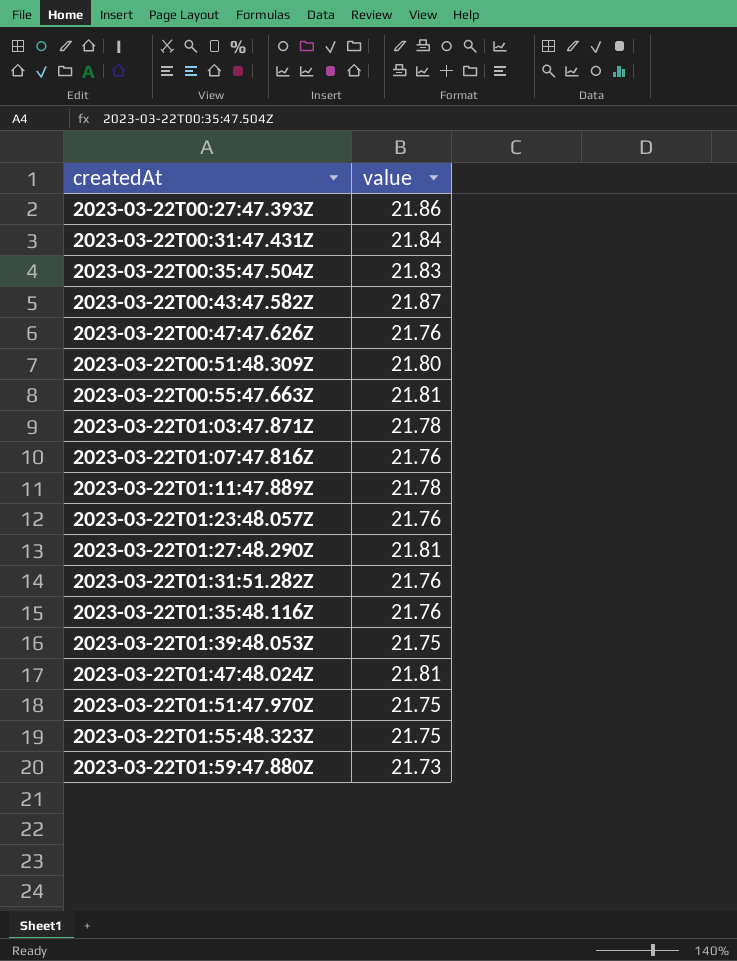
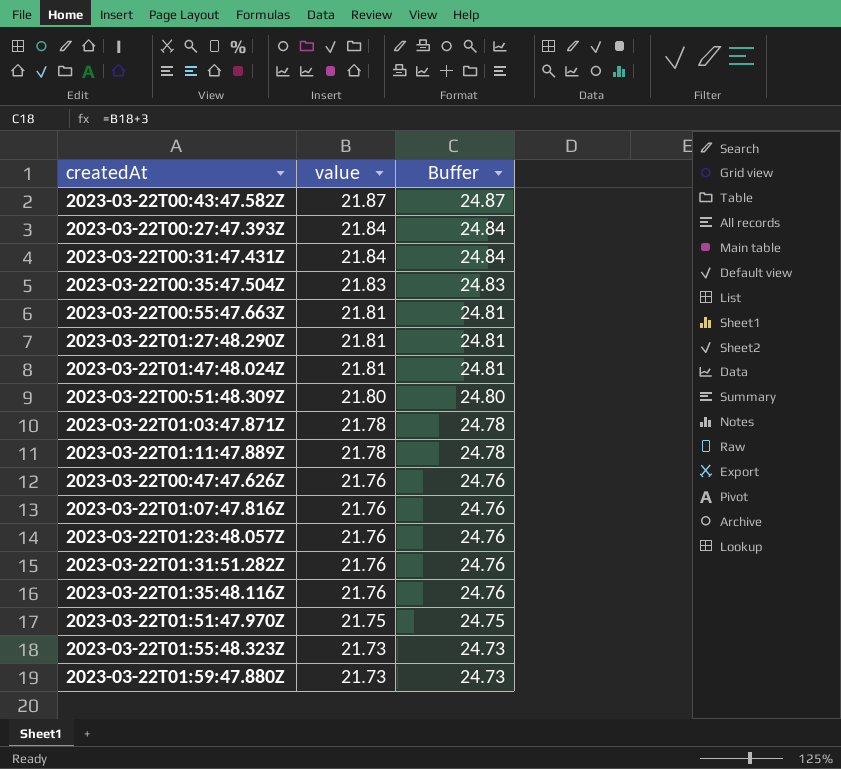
row order: createdAt ascending -> value descending
column Buffer | formula: none -> [value] + 3
row 2023-03-22T01:39:48.053Z: 21.75 -> none
2023-03-22T00:27:47.393Z | value: 21.86 -> 21.84
2023-03-22T01:55:48.323Z | value: 21.75 -> 21.73

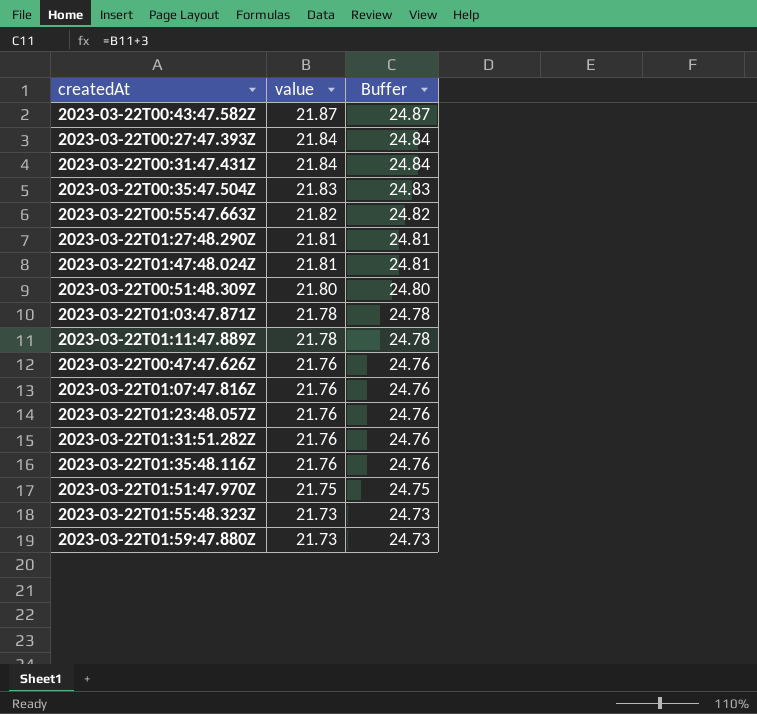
2023-03-22T00:55:47.663Z | value: 21.81 -> 21.82
2023-03-22T00:55:47.663Z | Buffer: 24.81 -> 24.82

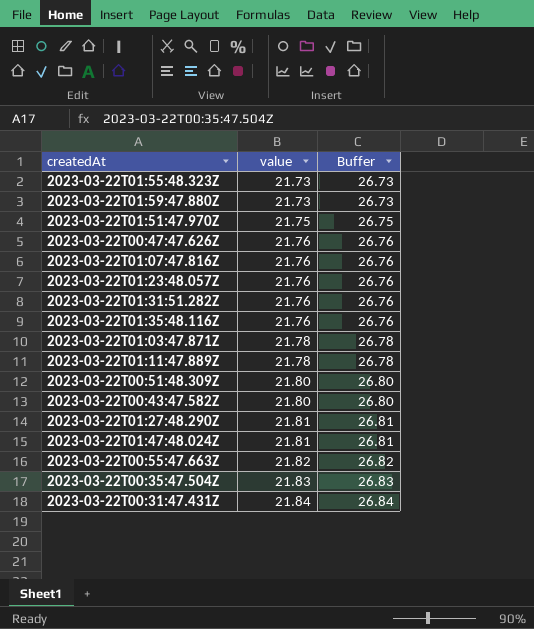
row order: value descending -> value ascending
column Buffer | formula: [value] + 3 -> [value] + 5
row 2023-03-22T00:27:47.393Z: 21.84 | 24.84 -> none
2023-03-22T00:43:47.582Z | value: 21.87 -> 21.80

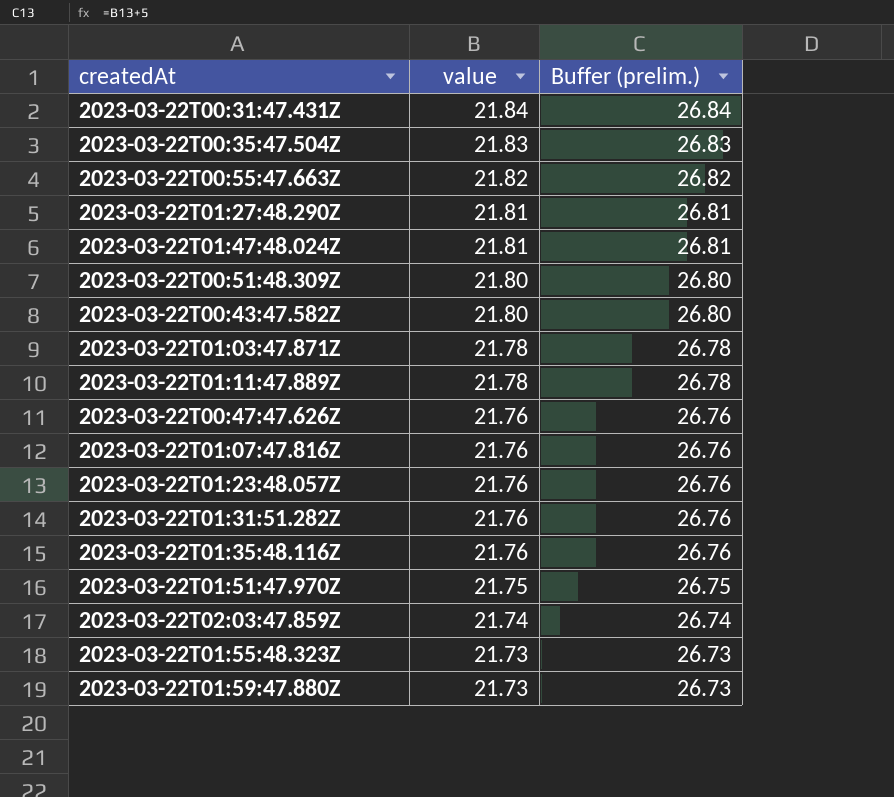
row order: value ascending -> value descending
column name: Buffer -> Buffer (prelim.)
row 2023-03-22T02:03:47.859Z: none -> 21.74 | 26.74

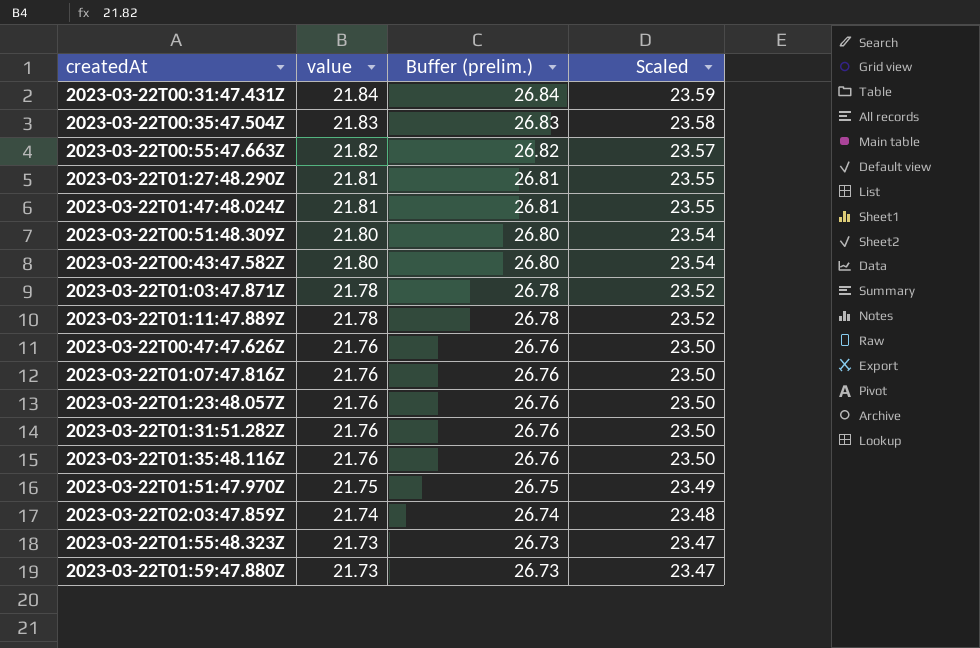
column Scaled | formula: none -> [value] * 1.08

